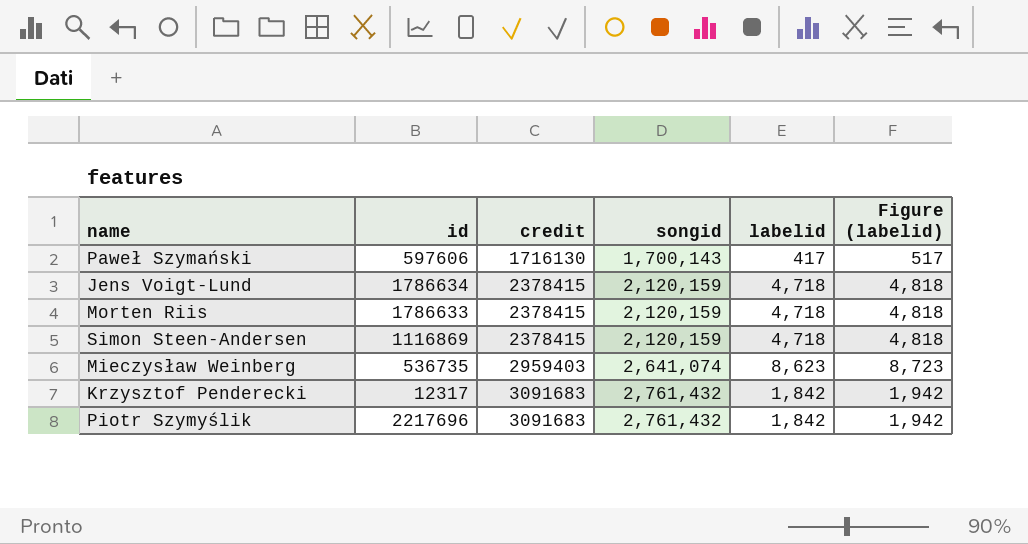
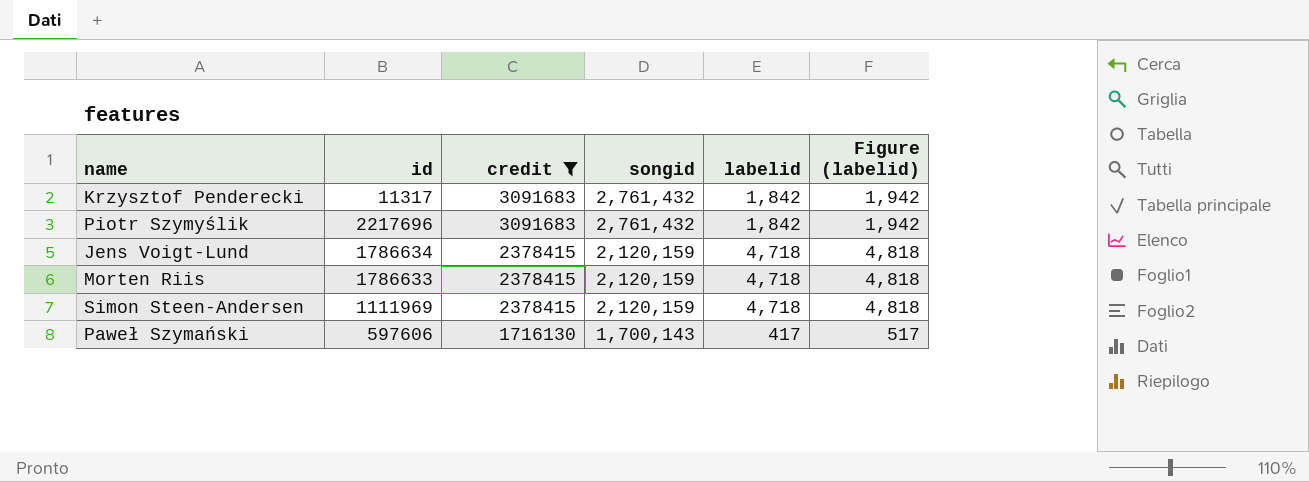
filter: none -> credit != 2959403
row order: credit ascending -> credit descending
Krzysztof Penderecki | id: 12317 -> 11317
Simon Steen-Andersen | id: 1116869 -> 1111969

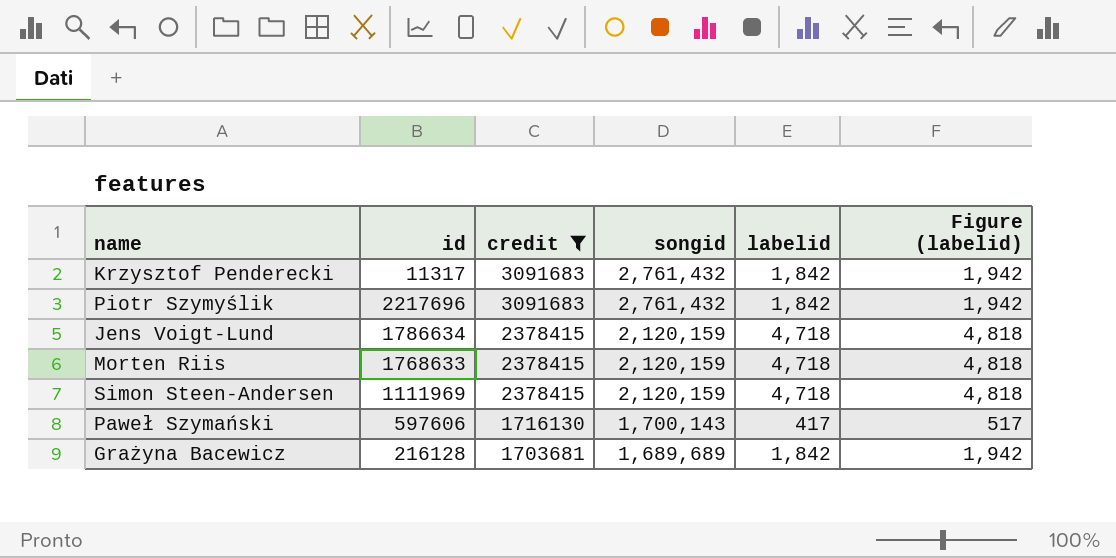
Morten Riis | id: 1786633 -> 1768633
row Grażyna Bacewicz: none -> 216128 | 1703681 | 1,689,689 | 1,842 | 1,942

